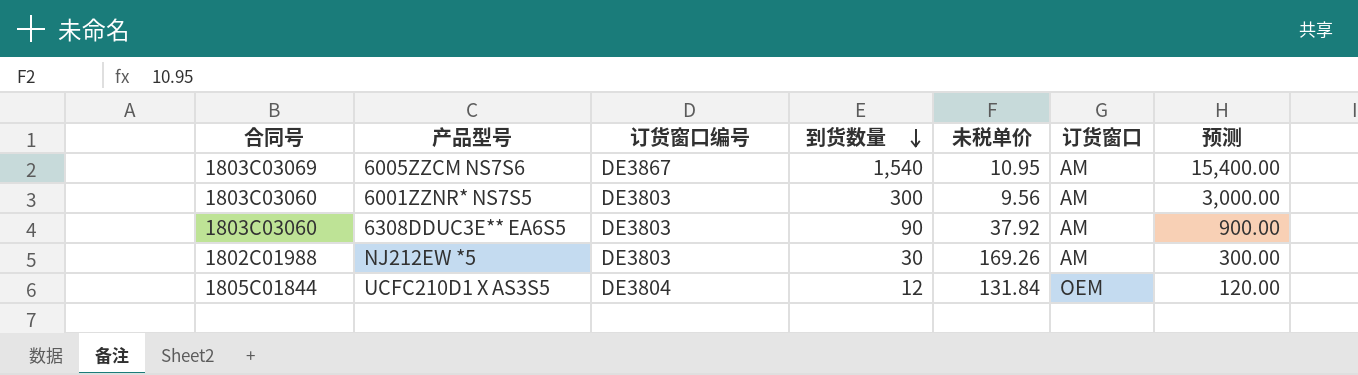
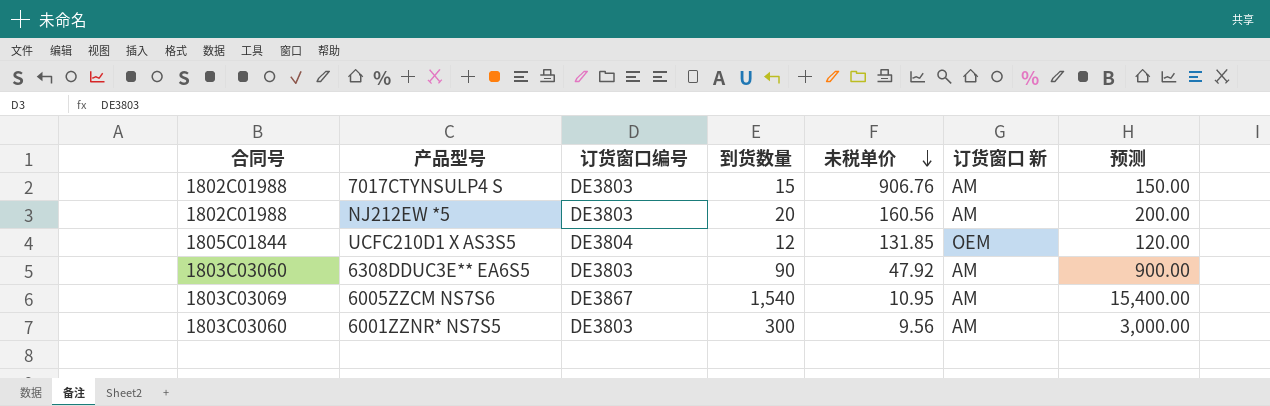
row order: 到货数量 descending -> 未税单价 descending
column name: 订货窗口 -> 订货窗口 新
row 7017CTYNSULP4 S: none -> 1802C01988 | DE3803 | 15 | 906.76 | AM | 150.00
NJ212EW *5 | 到货数量: 30 -> 20
NJ212EW *5 | 未税单价: 169.26 -> 160.56
NJ212EW *5 | 预测: 300.00 -> 200.00
UCFC210D1 X AS3S5 | 未税单价: 131.84 -> 131.85
6308DDUC3E** EA6S5 | 未税单价: 37.92 -> 47.92

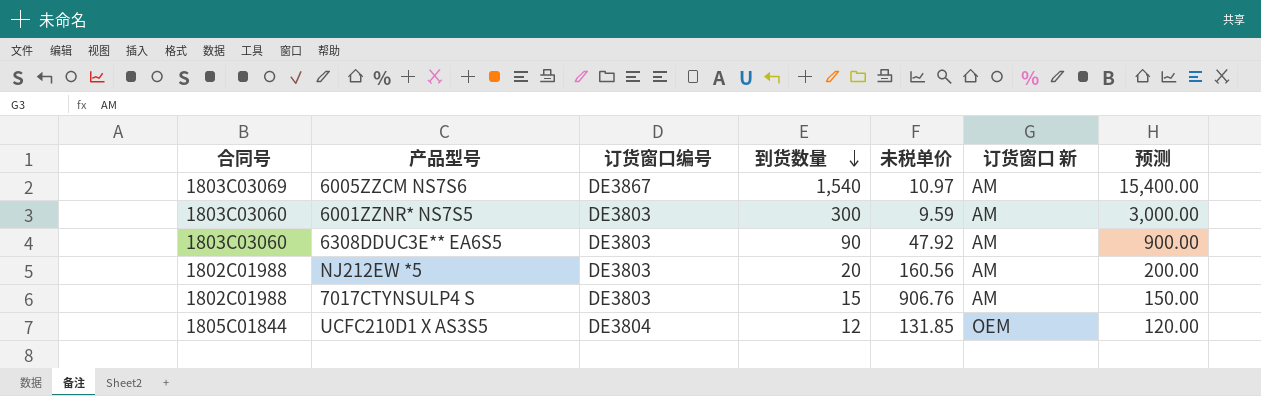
row order: 未税单价 descending -> 到货数量 descending
6005ZZCM NS7S6 | 未税单价: 10.95 -> 10.97
6001ZZNR* NS7S5 | 未税单价: 9.56 -> 9.59

